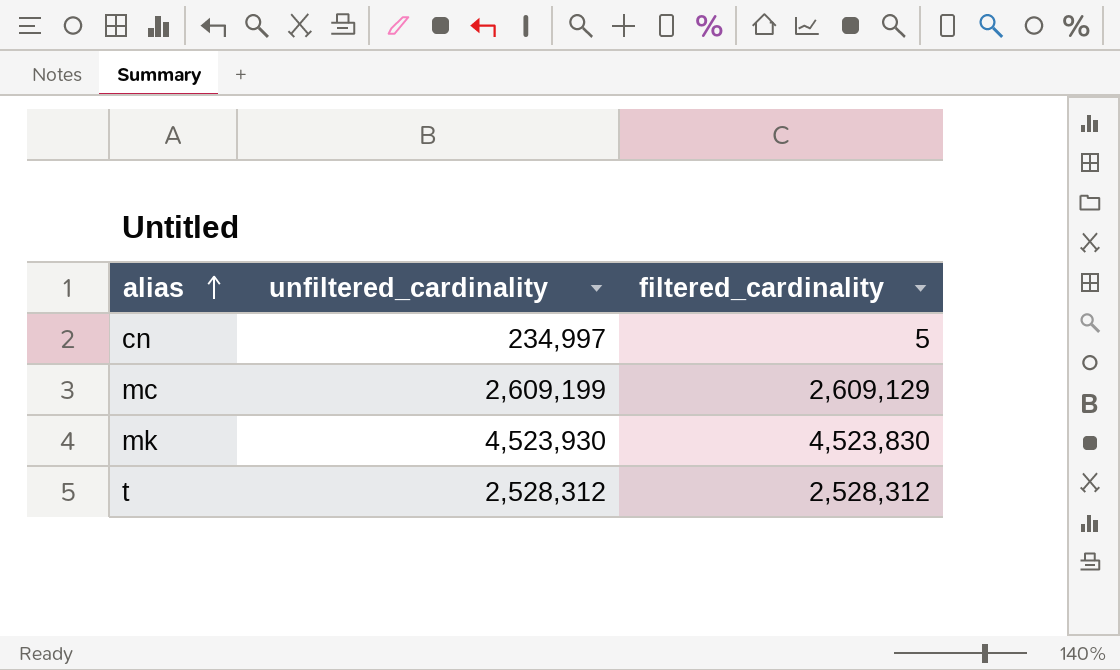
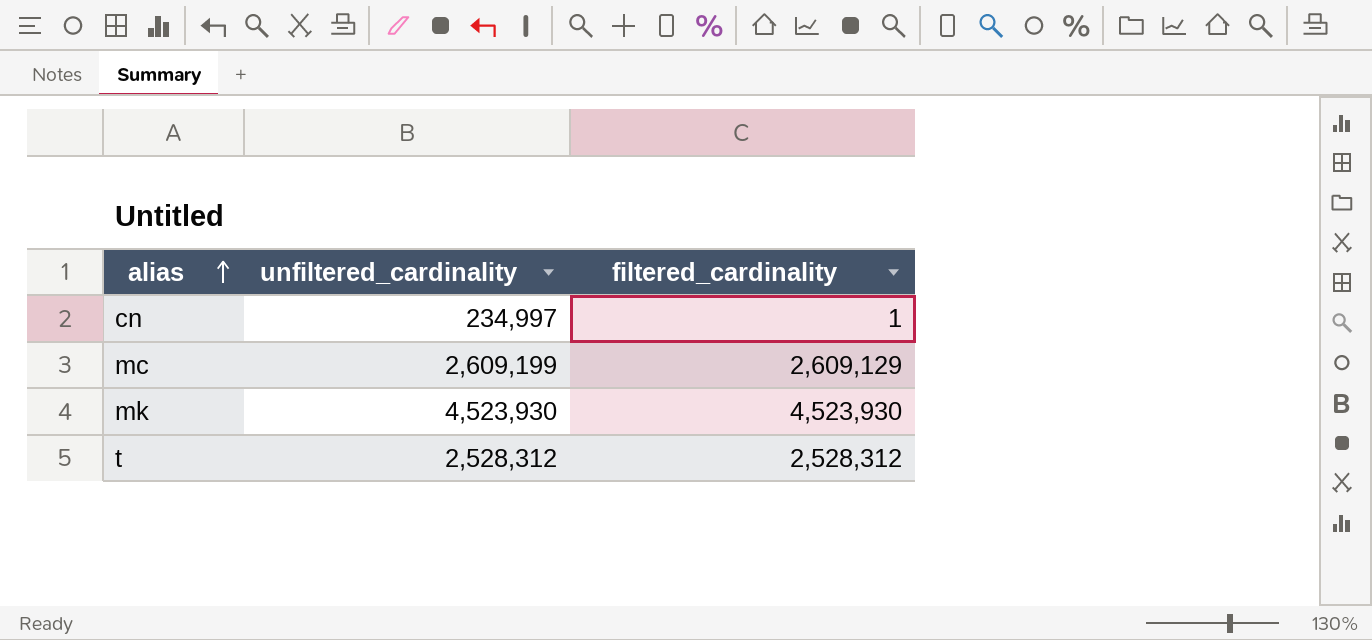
cn | filtered_cardinality: 5 -> 1
mk | filtered_cardinality: 4,523,830 -> 4,523,930

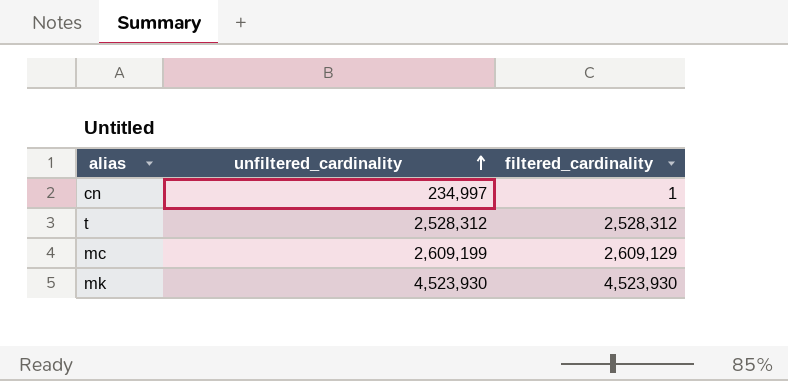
row order: alias ascending -> unfiltered_cardinality ascending

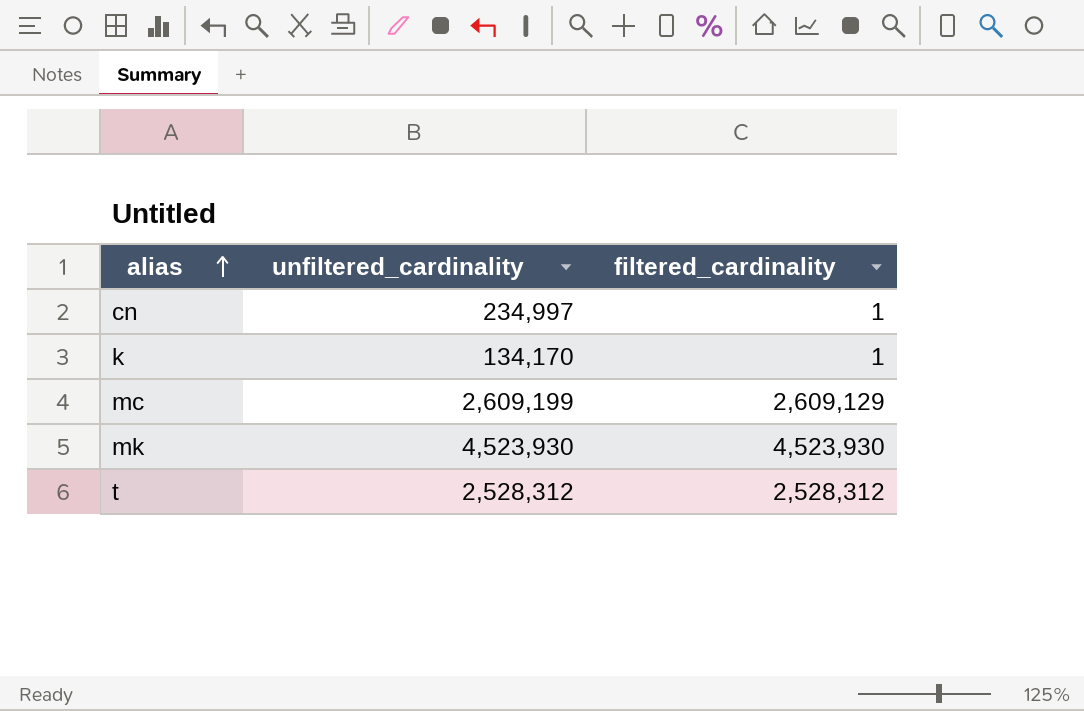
row order: unfiltered_cardinality ascending -> alias ascending
row k: none -> 134,170 | 1

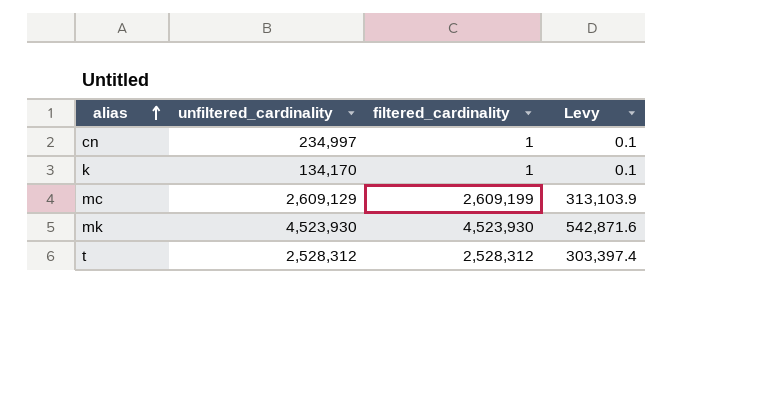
column Levy | formula: none -> [filtered_cardinality] * 0.12
mc | unfiltered_cardinality: 2,609,199 -> 2,609,129
mc | filtered_cardinality: 2,609,129 -> 2,609,199

